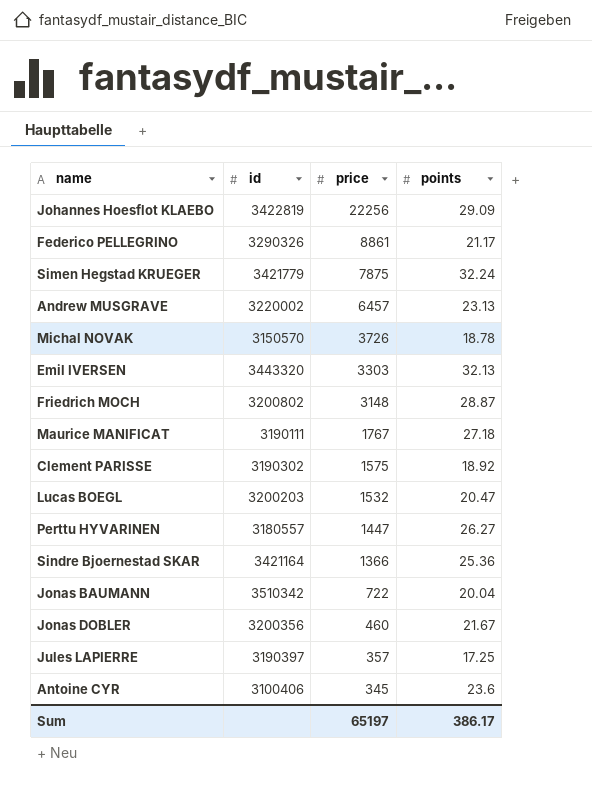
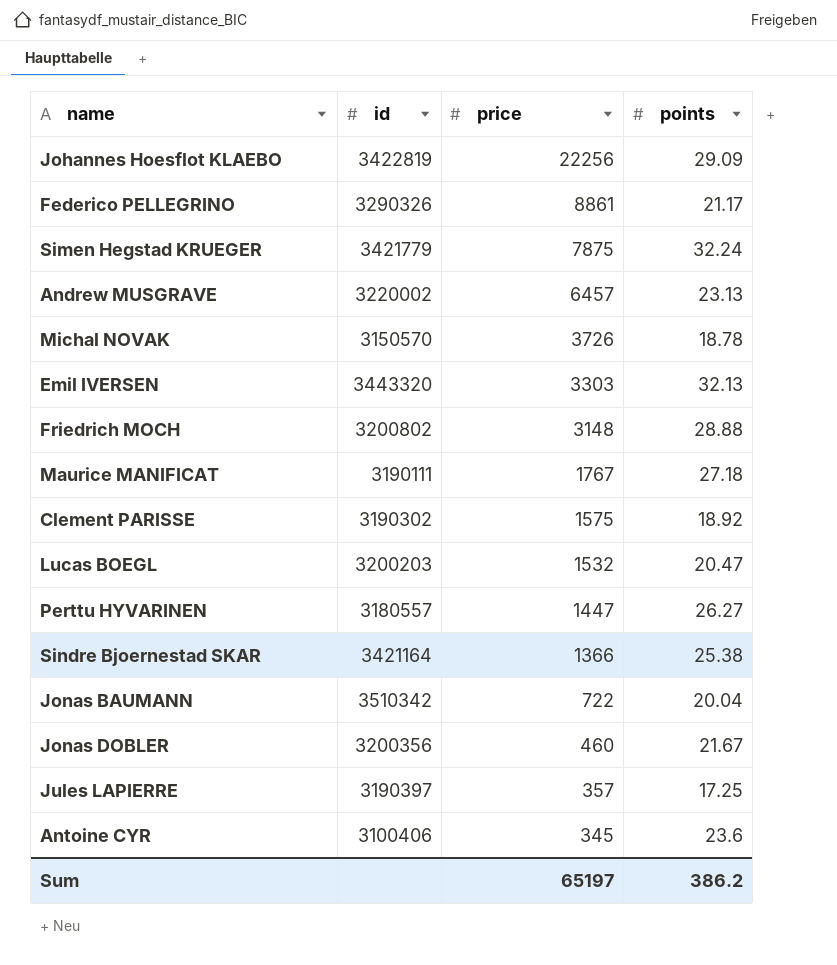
Friedrich MOCH | points: 28.87 -> 28.88
Sindre Bjoernestad SKAR | points: 25.36 -> 25.38
Sum | points: 386.17 -> 386.2

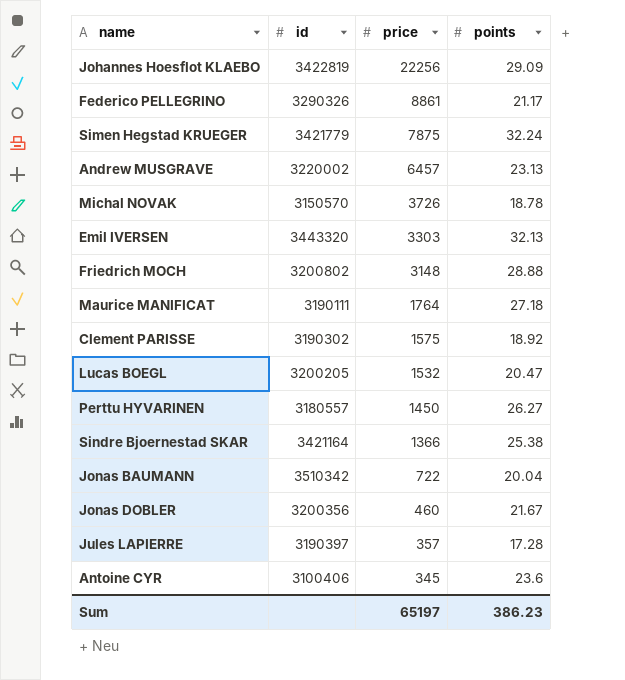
Maurice MANIFICAT | price: 1767 -> 1764
Lucas BOEGL | id: 3200203 -> 3200205
Perttu HYVARINEN | price: 1447 -> 1450
Jules LAPIERRE | points: 17.25 -> 17.28
Sum | points: 386.2 -> 386.23

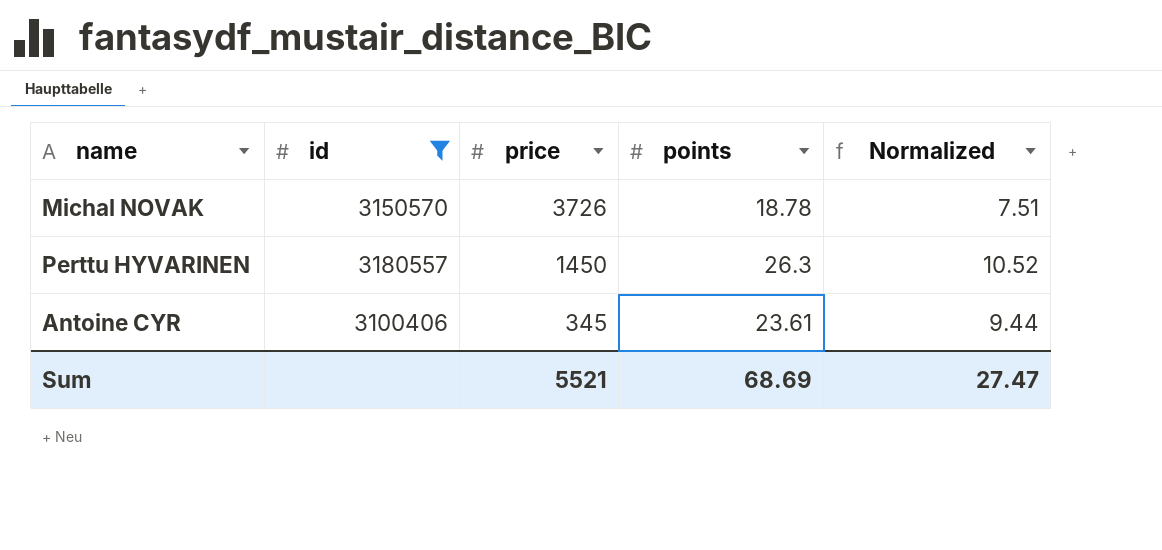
filter: none -> id <= 3180557
column Normalized | formula: none -> [points] * 0.4
Perttu HYVARINEN | points: 26.27 -> 26.3
Antoine CYR | points: 23.6 -> 23.61
Sum | price: 65197 -> 5521
Sum | points: 386.23 -> 68.69

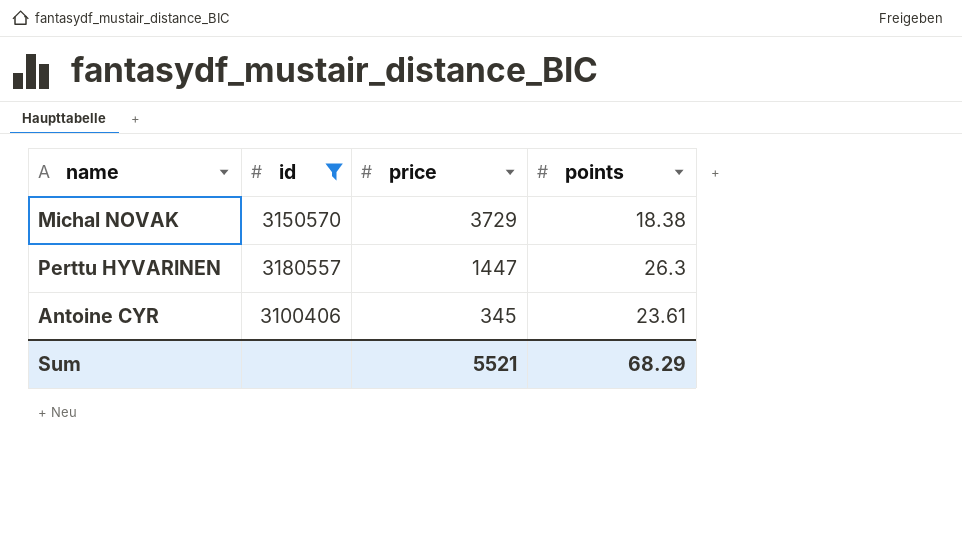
column Normalized | formula: [points] * 0.4 -> none
Michal NOVAK | price: 3726 -> 3729
Michal NOVAK | points: 18.78 -> 18.38
Perttu HYVARINEN | price: 1450 -> 1447
Sum | points: 68.69 -> 68.29

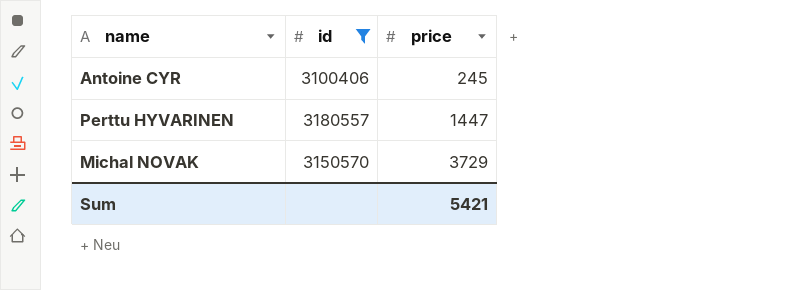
row order: price descending -> price ascending
column points | position: 4 -> none
Antoine CYR | price: 345 -> 245
Sum | price: 5521 -> 5421

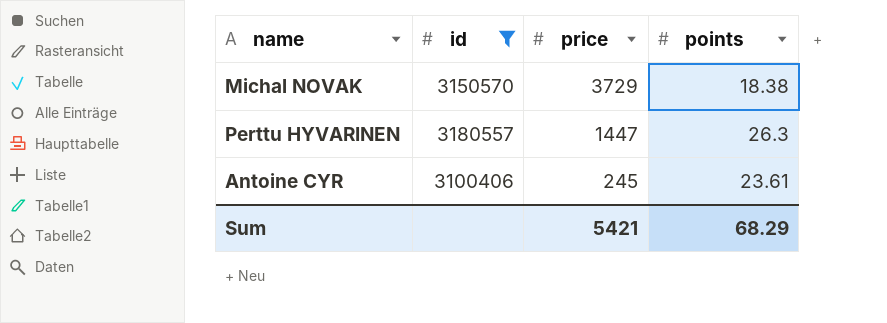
row order: price ascending -> price descending
column points | position: none -> 4

